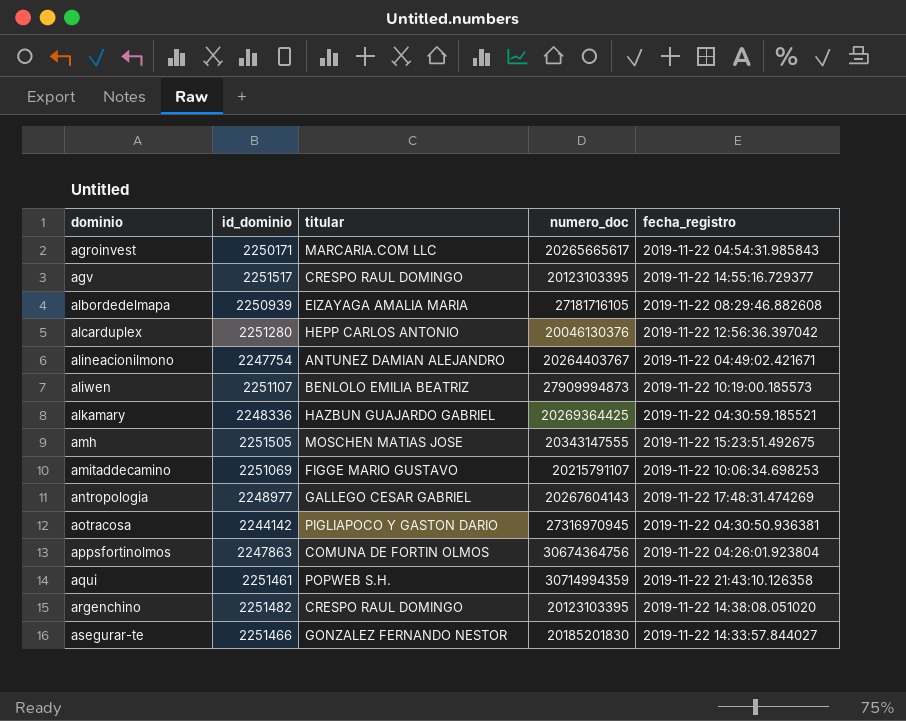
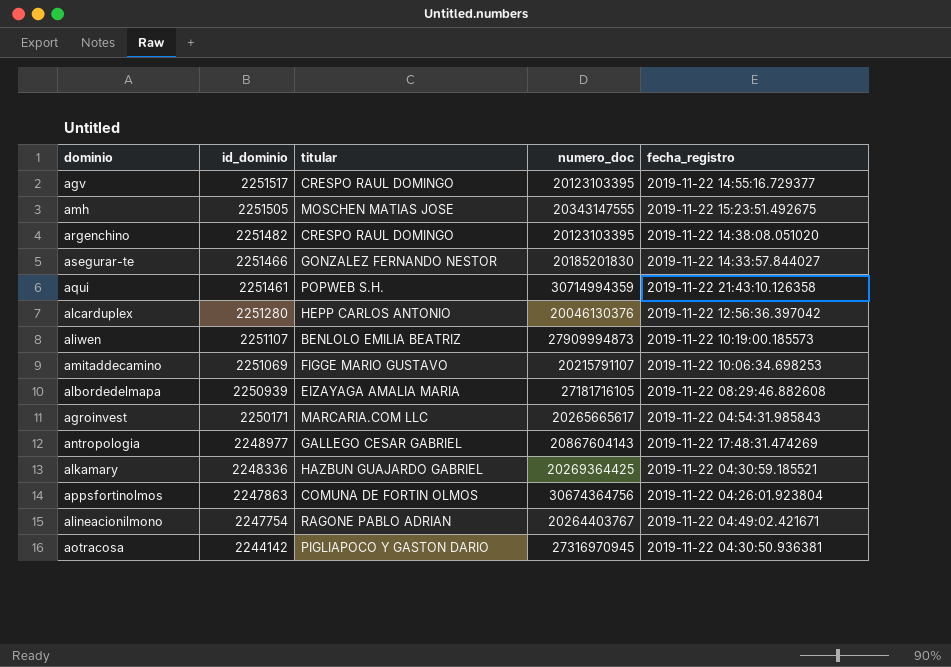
row order: dominio ascending -> id_dominio descending
antropologia | numero_doc: 20267604143 -> 20867604143
alineacionilmono | titular: ANTUNEZ DAMIAN ALEJANDRO -> RAGONE PABLO ADRIAN

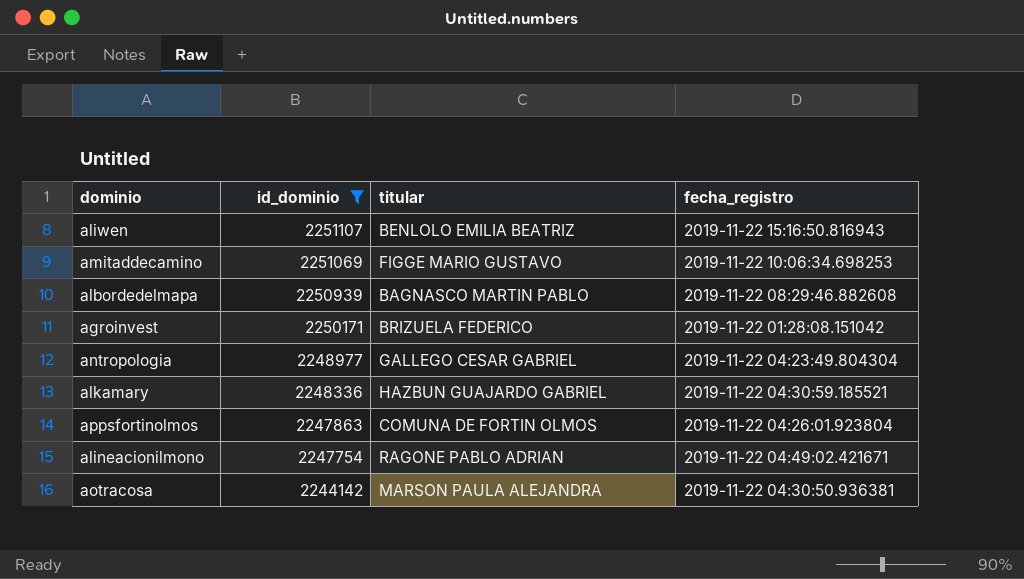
filter: none -> id_dominio <= 2251107
column numero_doc | position: 4 -> none
aliwen | fecha_registro: 2019-11-22 10:19:00.185573 -> 2019-11-22 15:16:50.816943
albordedelmapa | titular: EIZAYAGA AMALIA MARIA -> BAGNASCO MARTIN PABLO
agroinvest | titular: MARCARIA.COM LLC -> BRIZUELA FEDERICO
agroinvest | fecha_registro: 2019-11-22 04:54:31.985843 -> 2019-11-22 01:28:08.151042
antropologia | fecha_registro: 2019-11-22 17:48:31.474269 -> 2019-11-22 04:23:49.804304
aotracosa | titular: PIGLIAPOCO Y GASTON DARIO -> MARSON PAULA ALEJANDRA

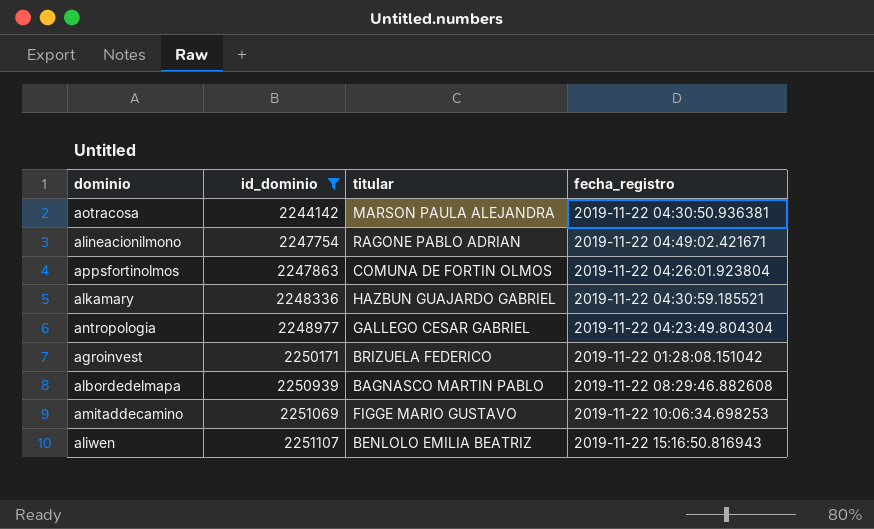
row order: id_dominio descending -> id_dominio ascending

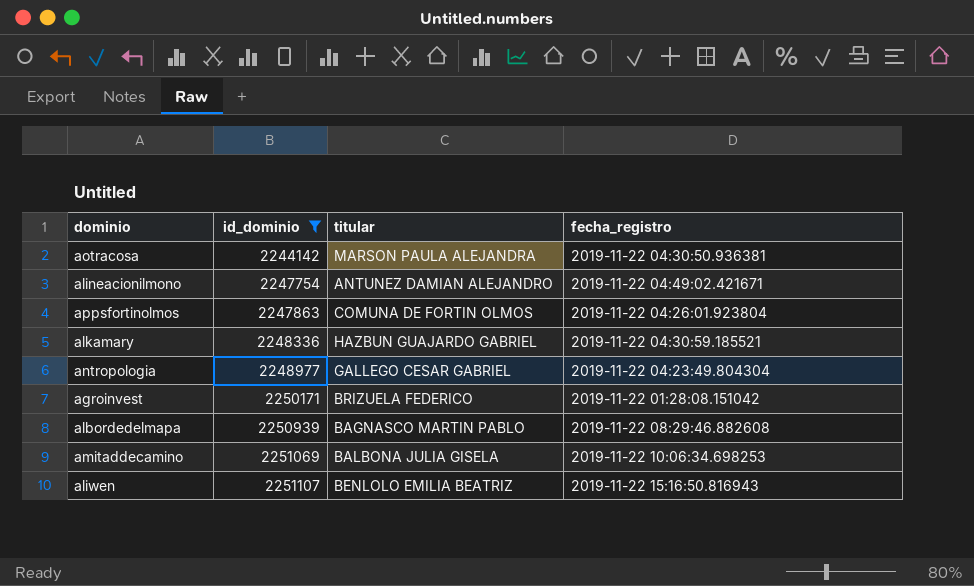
alineacionilmono | titular: RAGONE PABLO ADRIAN -> ANTUNEZ DAMIAN ALEJANDRO
amitaddecamino | titular: FIGGE MARIO GUSTAVO -> BALBONA JULIA GISELA

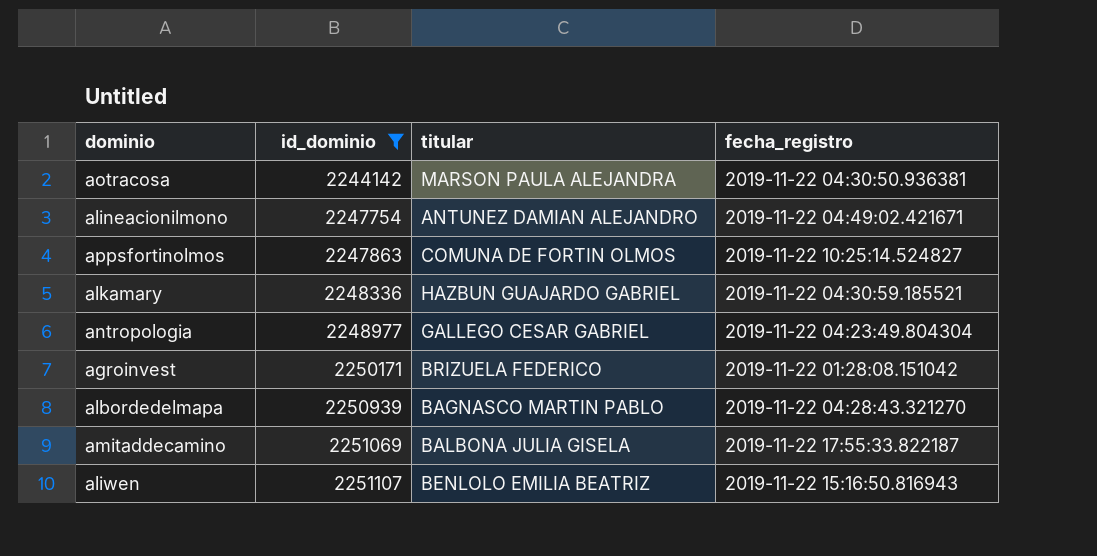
appsfortinolmos | fecha_registro: 2019-11-22 04:26:01.923804 -> 2019-11-22 10:25:14.524827
albordedelmapa | fecha_registro: 2019-11-22 08:29:46.882608 -> 2019-11-22 04:28:43.321270
amitaddecamino | fecha_registro: 2019-11-22 10:06:34.698253 -> 2019-11-22 17:55:33.822187

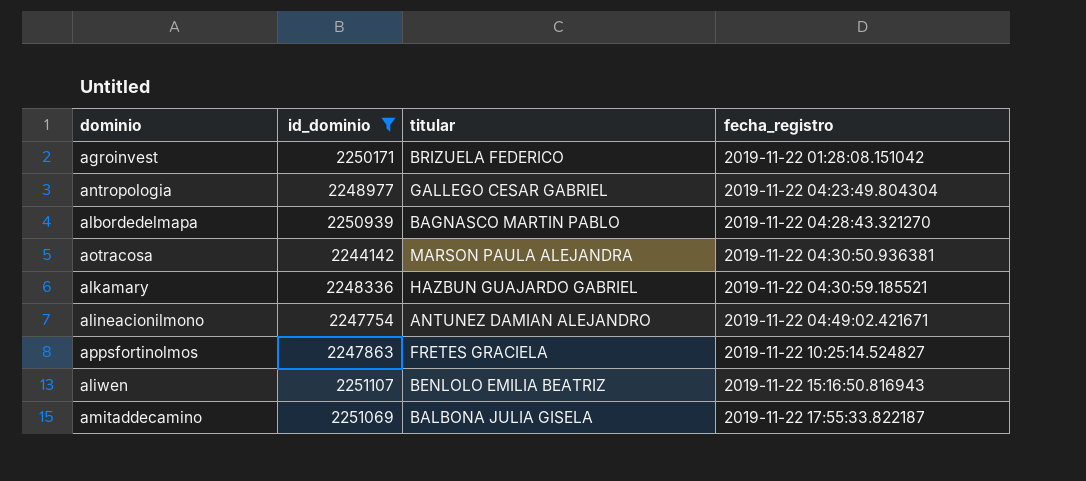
row order: id_dominio ascending -> fecha_registro ascending
appsfortinolmos | titular: COMUNA DE FORTIN OLMOS -> FRETES GRACIELA

